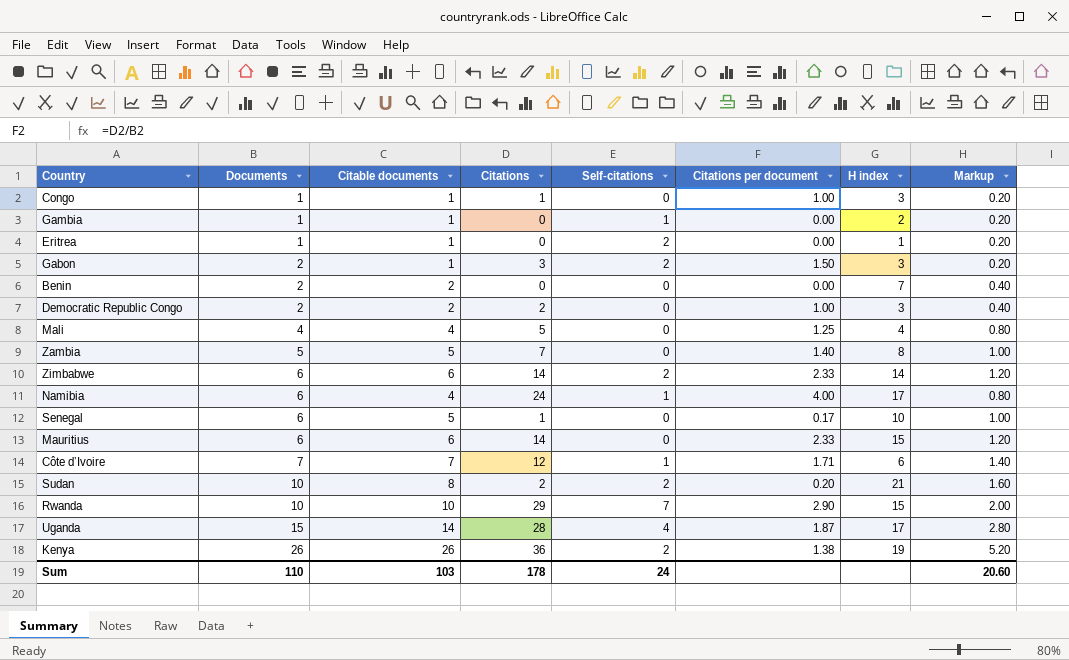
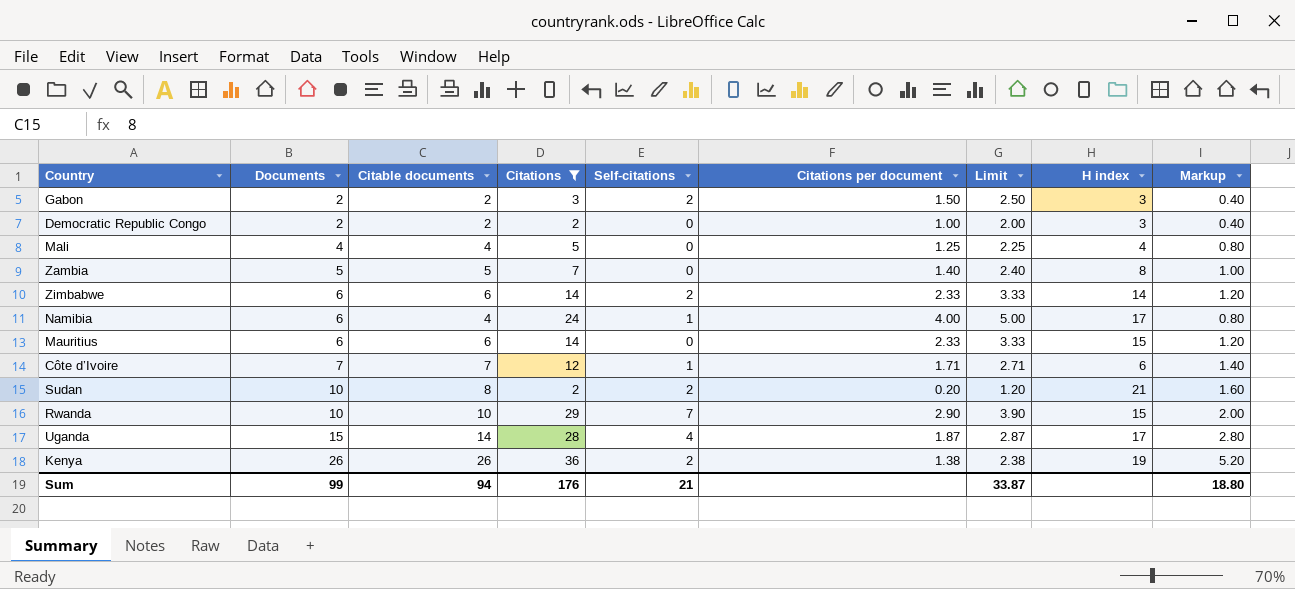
filter: none -> Citations >= 2
column Limit | formula: none -> [Citations per document] + 1
Gabon | Citable documents: 1 -> 2
Gabon | Markup: 0.20 -> 0.40
Sum | Documents: 110 -> 99
Sum | Citable documents: 103 -> 94
Sum | Citations: 178 -> 176
Sum | Self-citations: 24 -> 21
Sum | Markup: 20.60 -> 18.80

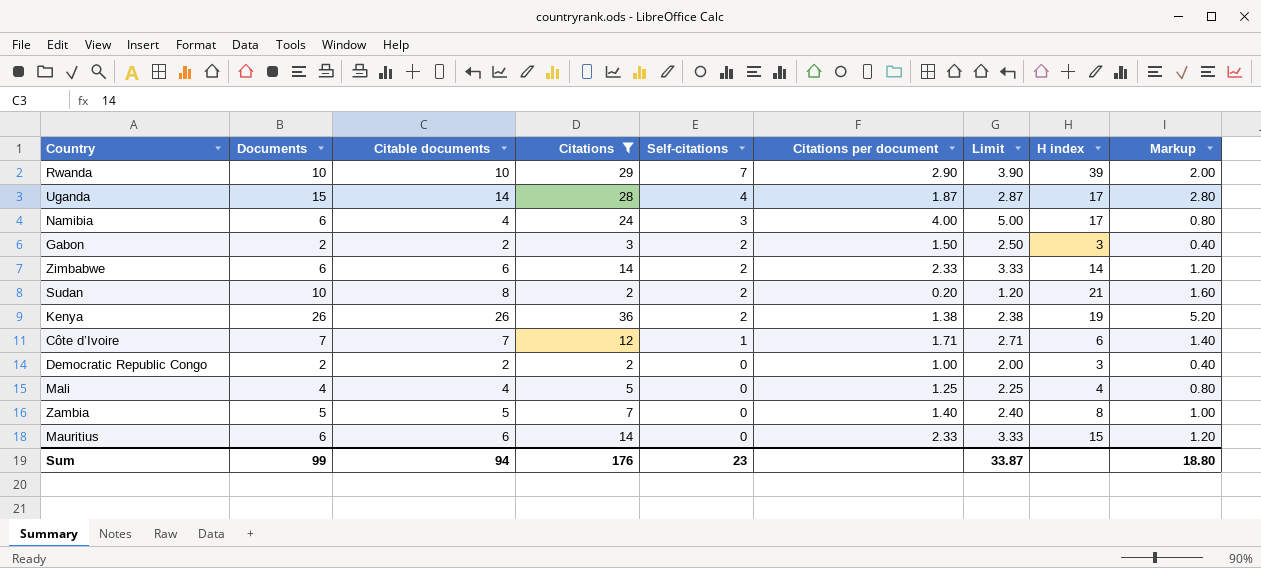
row order: Documents ascending -> Self-citations descending
Rwanda | H index: 15 -> 39
Namibia | Self-citations: 1 -> 3
Sum | Self-citations: 21 -> 23

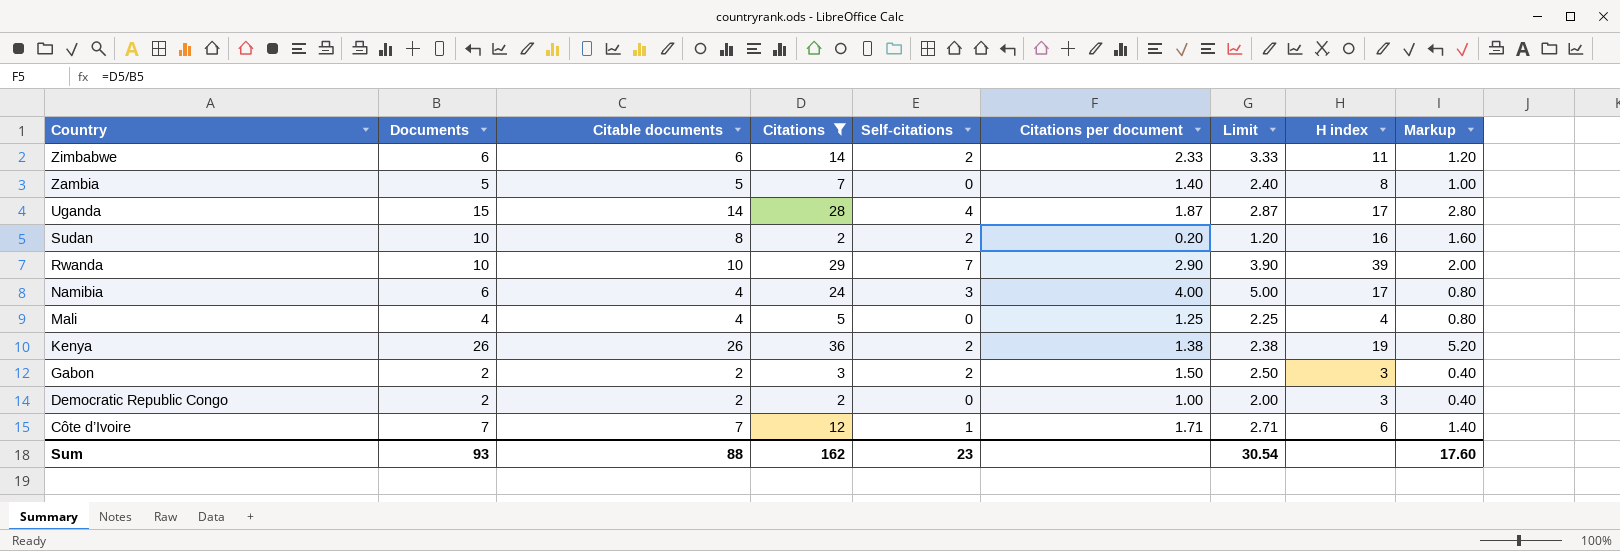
row order: Self-citations descending -> Country descending
row Mauritius: 6 | 6 | 14 | 0 | 2.33 | 3.33 | 15 | 1.20 -> none
Zimbabwe | H index: 14 -> 11
Sudan | H index: 21 -> 16
Sum | Documents: 99 -> 93
Sum | Citable documents: 94 -> 88
Sum | Citations: 176 -> 162
Sum | Limit: 33.87 -> 30.54
Sum | Markup: 18.80 -> 17.60

